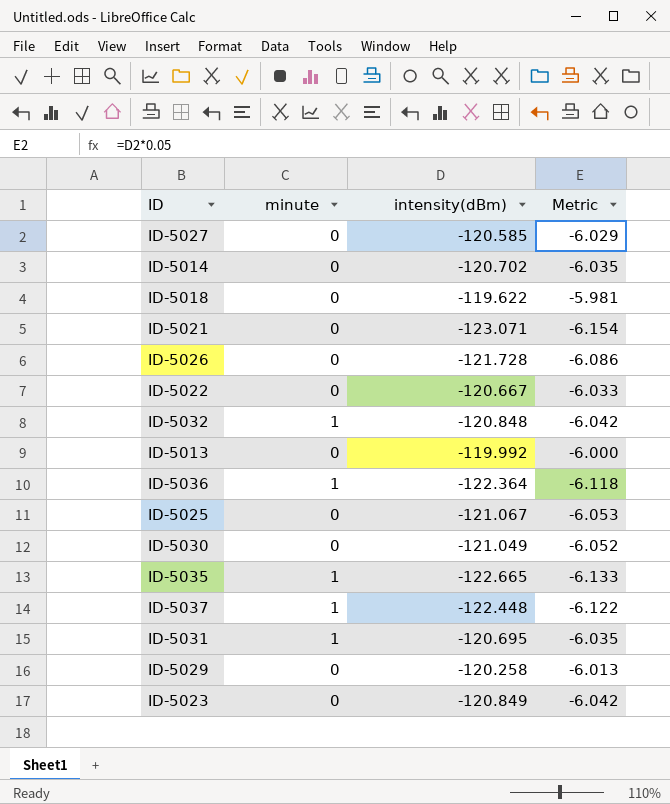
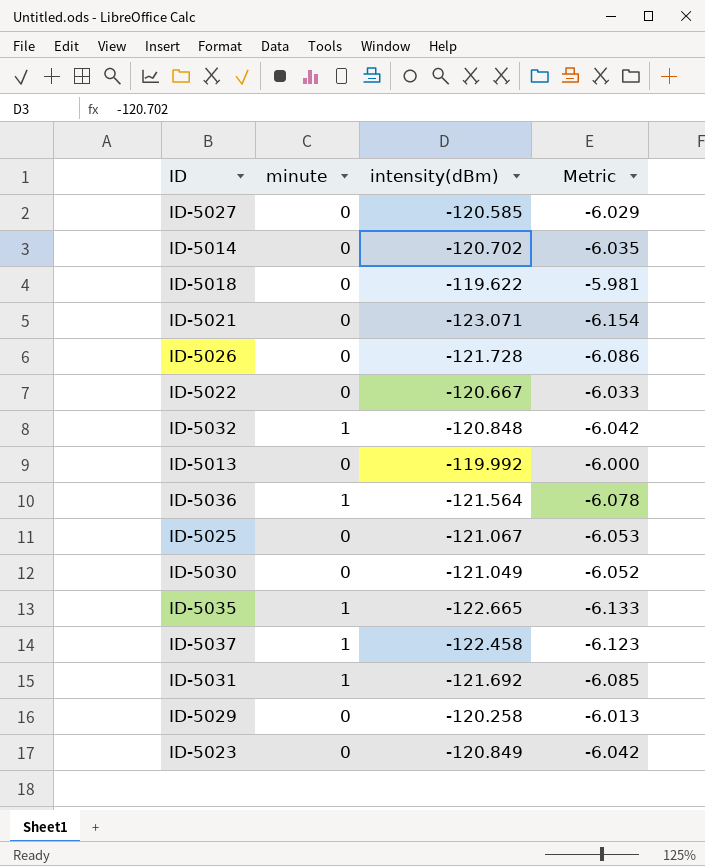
ID-5036 | intensity(dBm): -122.364 -> -121.564
ID-5036 | Metric: -6.118 -> -6.078
ID-5037 | intensity(dBm): -122.448 -> -122.458
ID-5037 | Metric: -6.122 -> -6.123
ID-5031 | intensity(dBm): -120.695 -> -121.692
ID-5031 | Metric: -6.035 -> -6.085

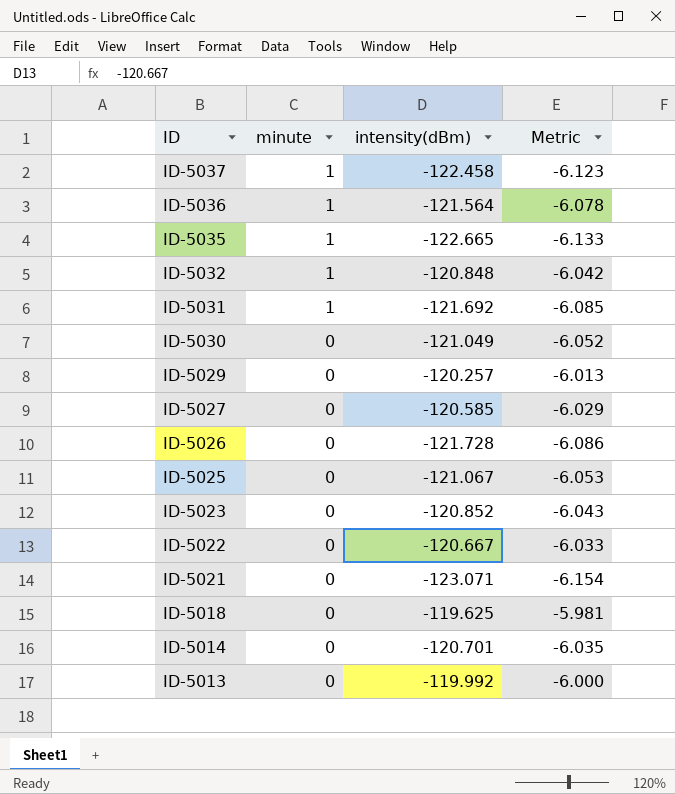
row order: none -> ID descending
ID-5029 | intensity(dBm): -120.258 -> -120.257
ID-5023 | intensity(dBm): -120.849 -> -120.852
ID-5023 | Metric: -6.042 -> -6.043
ID-5018 | intensity(dBm): -119.622 -> -119.625
ID-5014 | intensity(dBm): -120.702 -> -120.701

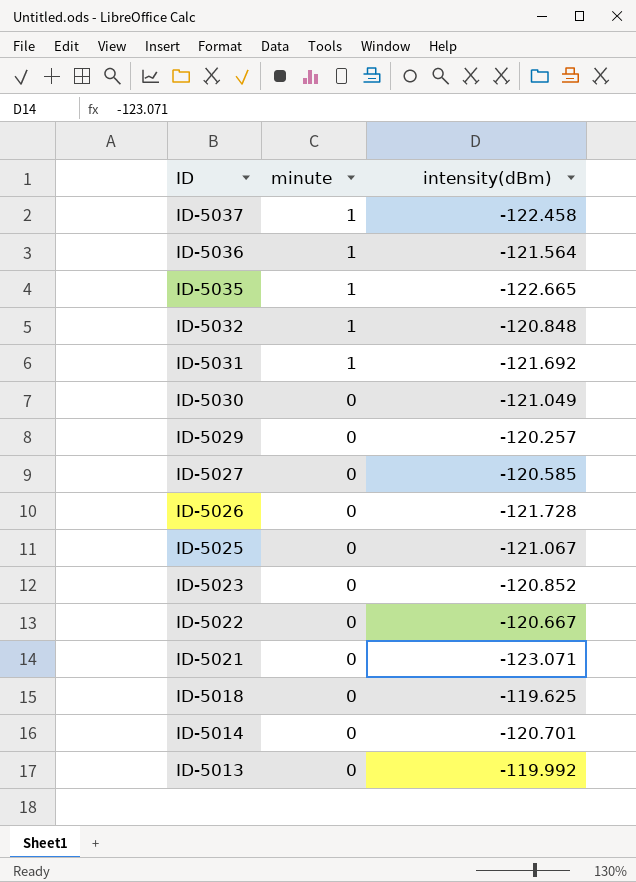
column Metric | formula: [intensity(dBm)] * 0.05 -> none

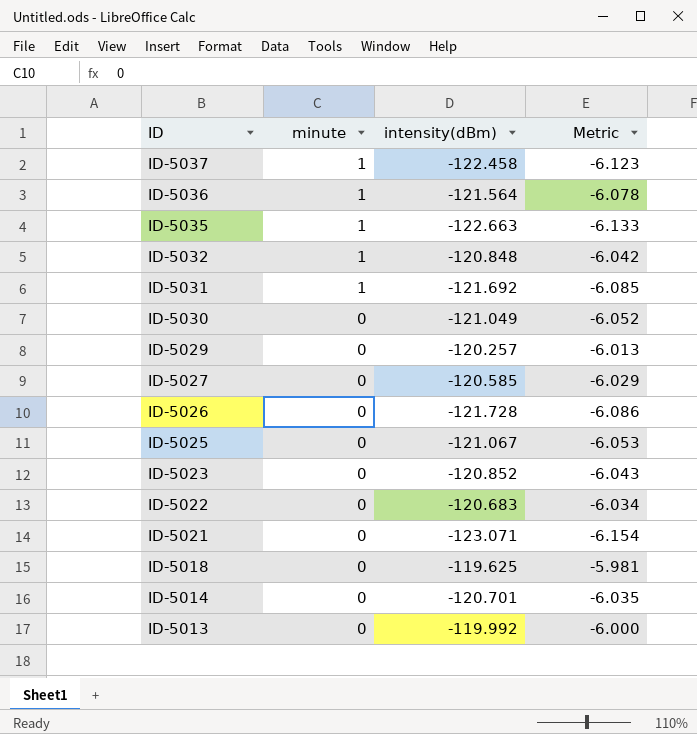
column Metric | formula: none -> [intensity(dBm)] * 0.05
ID-5035 | intensity(dBm): -122.665 -> -122.663
ID-5022 | intensity(dBm): -120.667 -> -120.683

